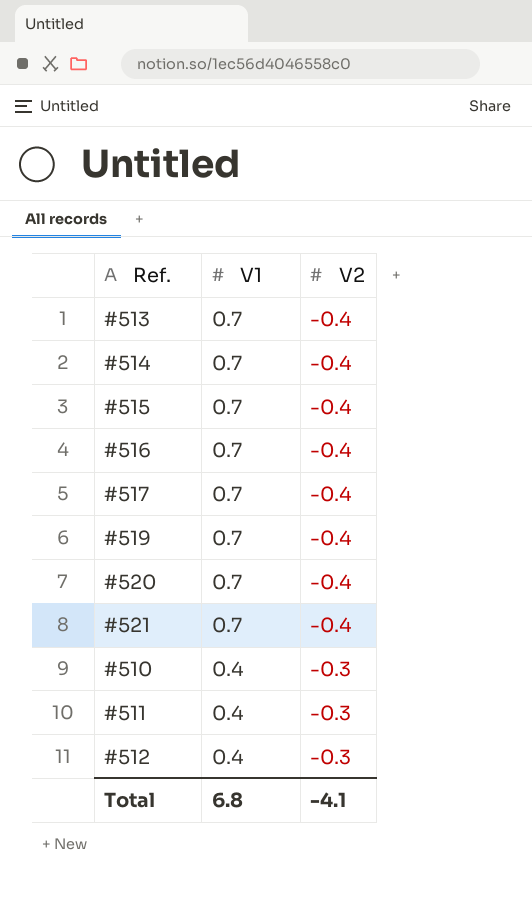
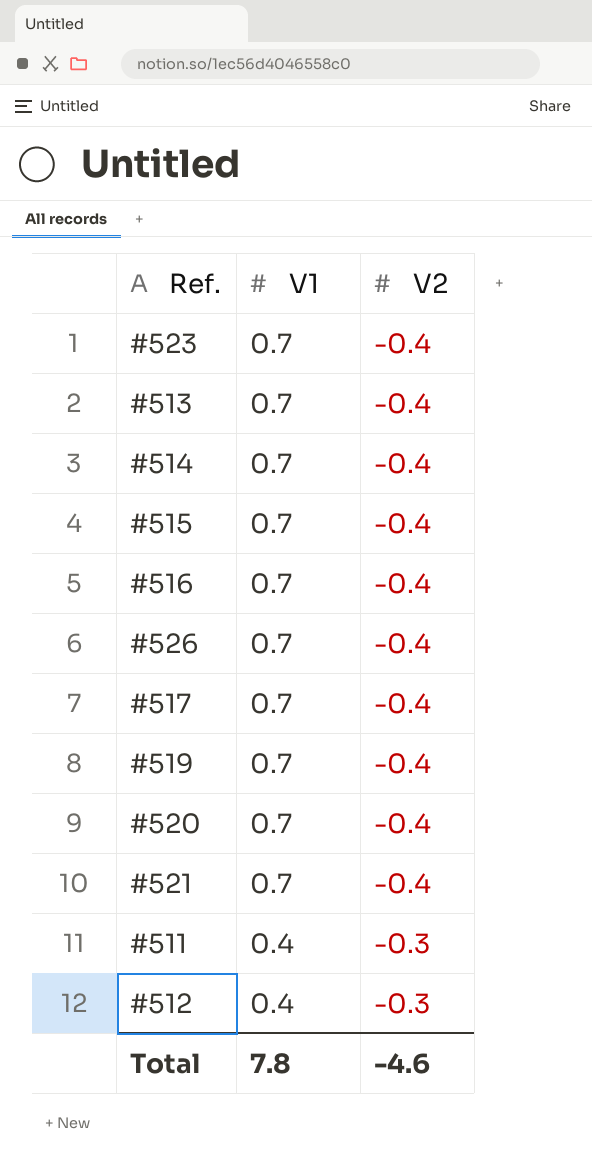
row #510: 0.4 | -0.3 -> none
row #523: none -> 0.7 | -0.4
row #526: none -> 0.7 | -0.4
Total | V1: 6.8 -> 7.8
Total | V2: -4.1 -> -4.6

